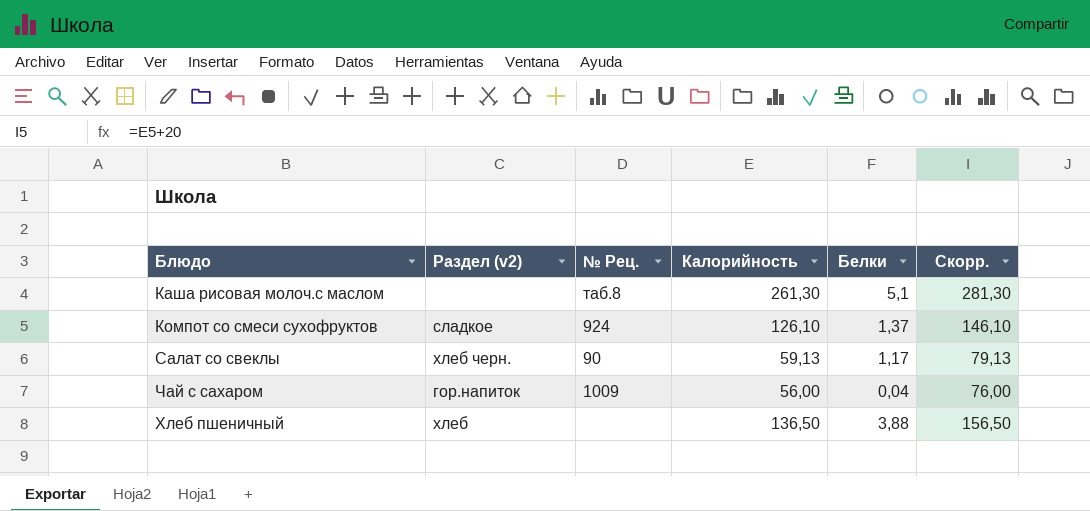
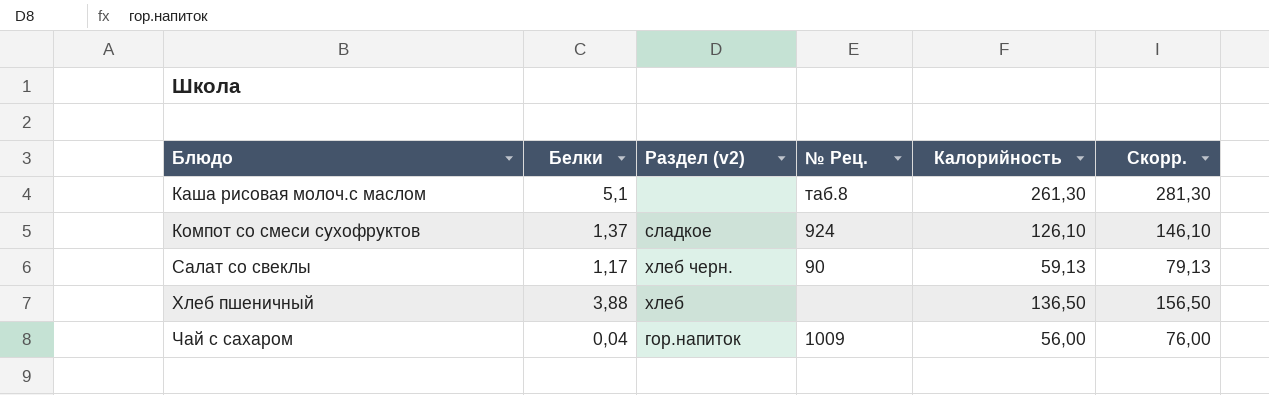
row order: none -> Блюдо ascending
column Белки | position: 5 -> 2

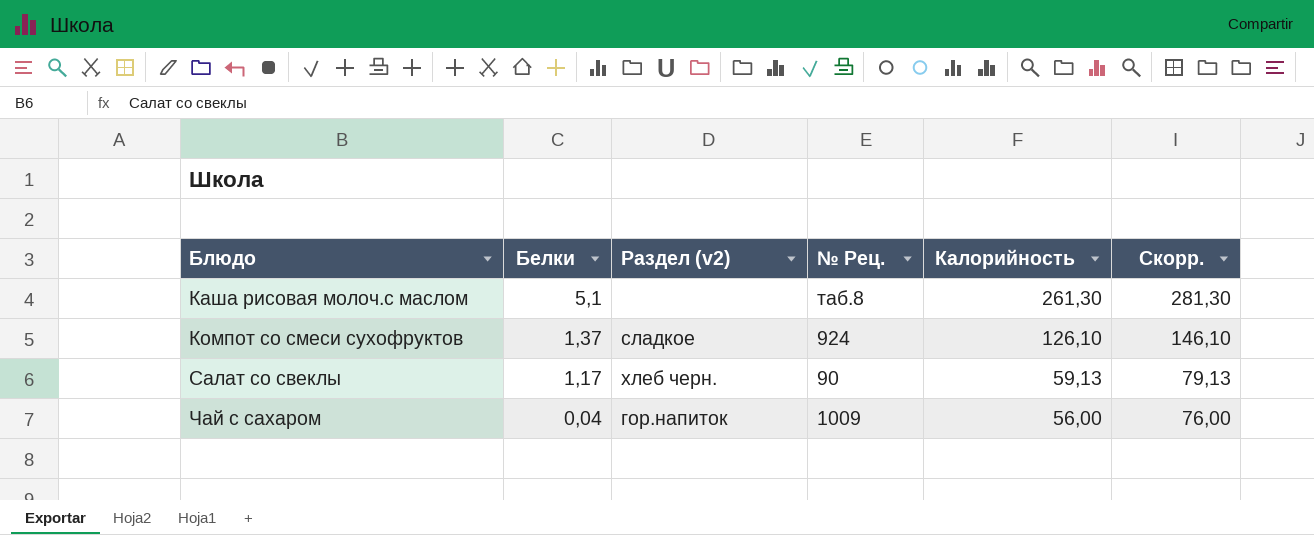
row Хлеб пшеничный: 3,88 | хлеб | none | 136,50 | 156,50 -> none

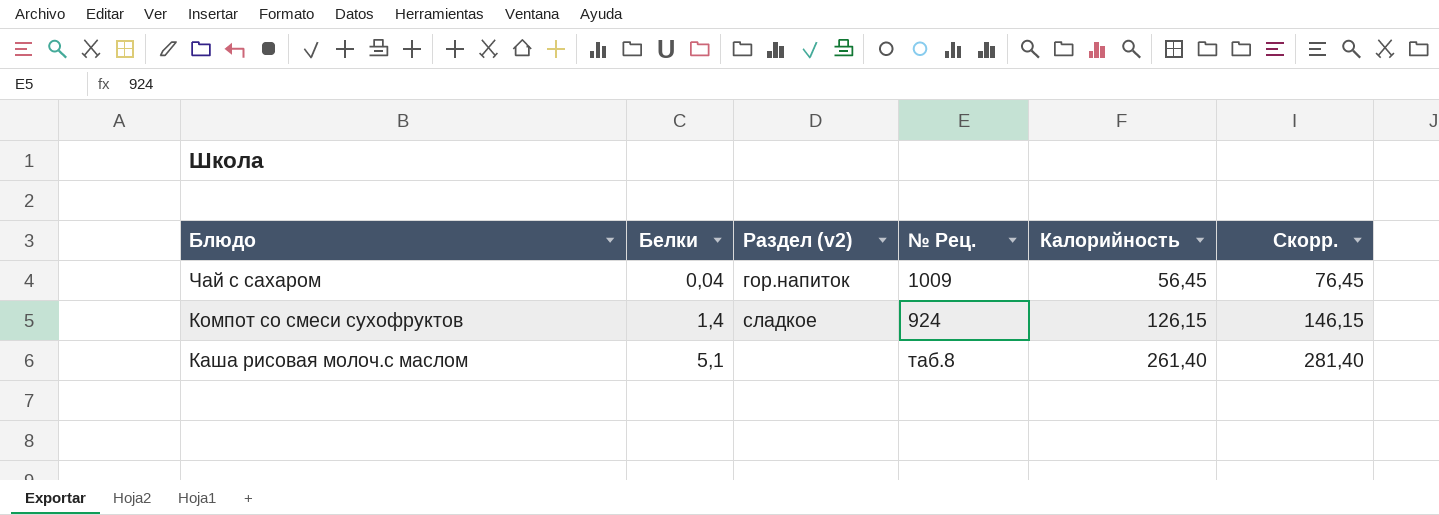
row order: Блюдо ascending -> Блюдо descending
row Салат со свеклы: 1,17 | хлеб черн. | 90 | 59,13 | 79,13 -> none
Чай с сахаром | Калорийность: 56,00 -> 56,45
Чай с сахаром | Скорр.: 76,00 -> 76,45
Компот со смеси сухофруктов | Белки: 1,37 -> 1,4
Компот со смеси сухофруктов | Калорийность: 126,10 -> 126,15
Компот со смеси сухофруктов | Скорр.: 146,10 -> 146,15
Каша рисовая молоч.с маслом | Калорийность: 261,30 -> 261,40
Каша рисовая молоч.с маслом | Скорр.: 281,30 -> 281,40

